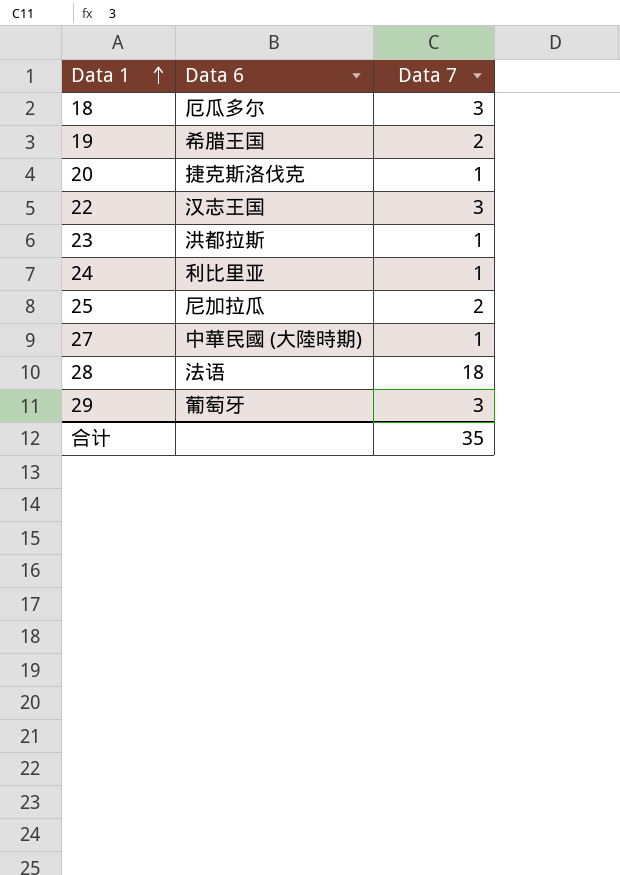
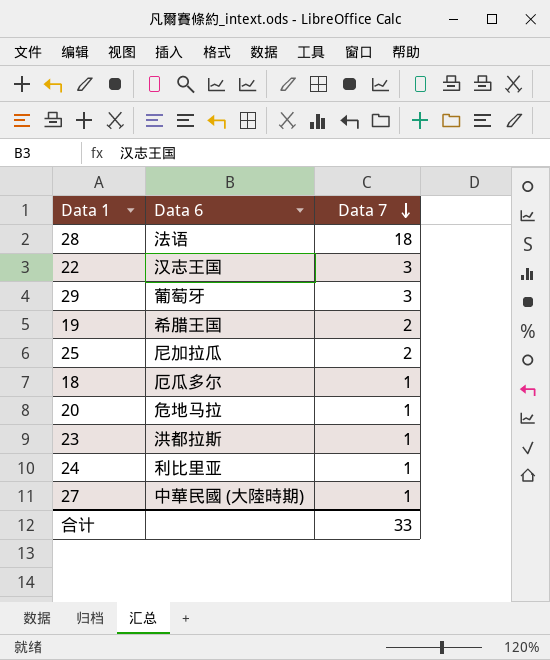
row order: Data 1 ascending -> Data 7 descending
18 | Data 7: 3 -> 1
20 | Data 6: 捷克斯洛伐克 -> 危地马拉
合计 | Data 7: 35 -> 33

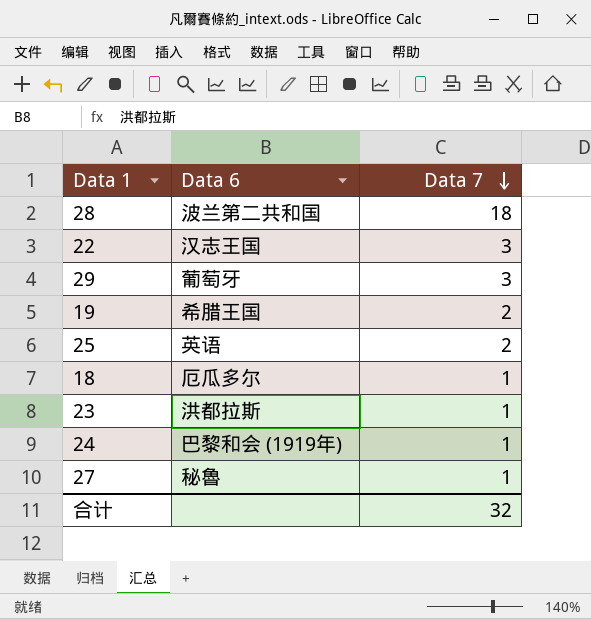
row 20: 危地马拉 | 1 -> none
28 | Data 6: 法语 -> 波兰第二共和国
25 | Data 6: 尼加拉瓜 -> 英语
24 | Data 6: 利比里亚 -> 巴黎和会 (1919年)
27 | Data 6: 中華民國 (大陸時期) -> 秘魯
合计 | Data 7: 33 -> 32

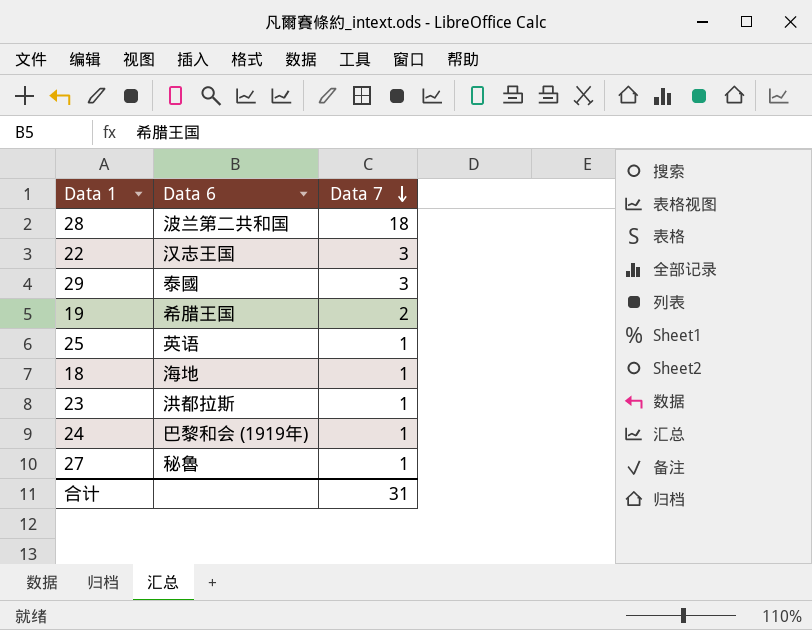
29 | Data 6: 葡萄牙 -> 泰國
25 | Data 7: 2 -> 1
18 | Data 6: 厄瓜多尔 -> 海地
合计 | Data 7: 32 -> 31

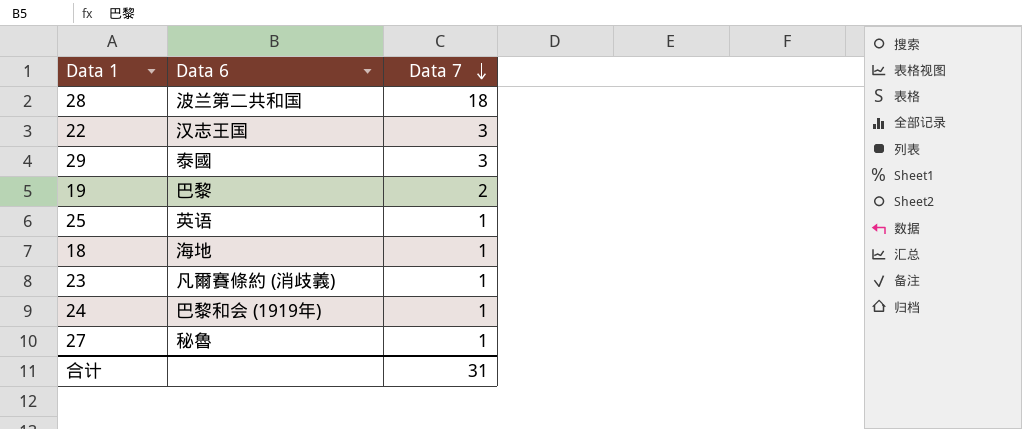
19 | Data 6: 希腊王国 -> 巴黎
23 | Data 6: 洪都拉斯 -> 凡爾賽條約 (消歧義)

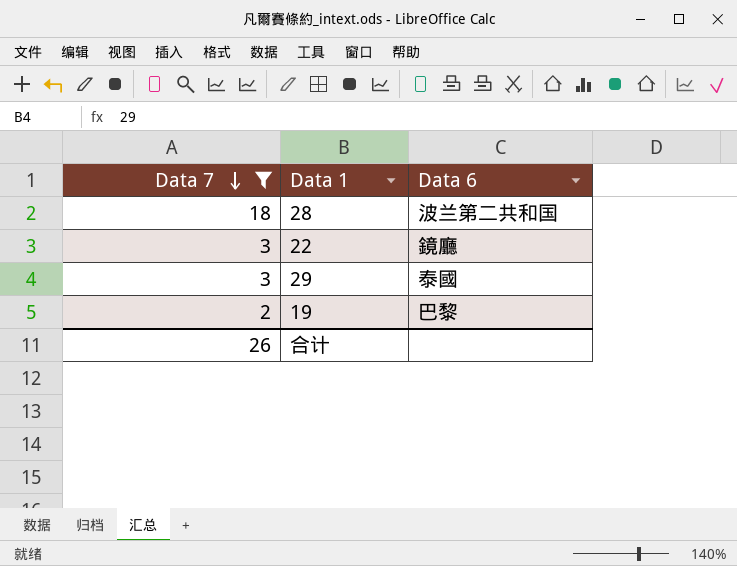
filter: none -> Data 7 != 1
column Data 7 | position: 3 -> 1
22 | Data 6: 汉志王国 -> 鏡廳
合计 | Data 7: 31 -> 26

